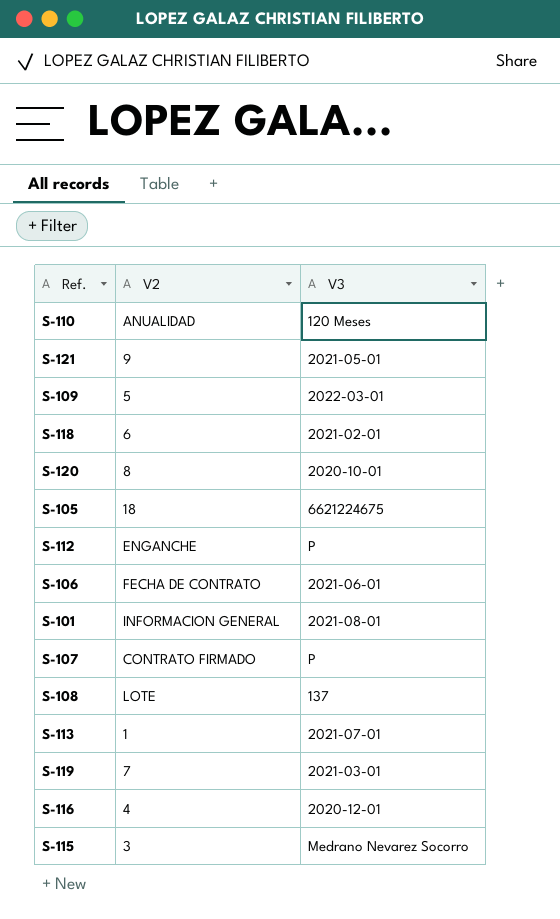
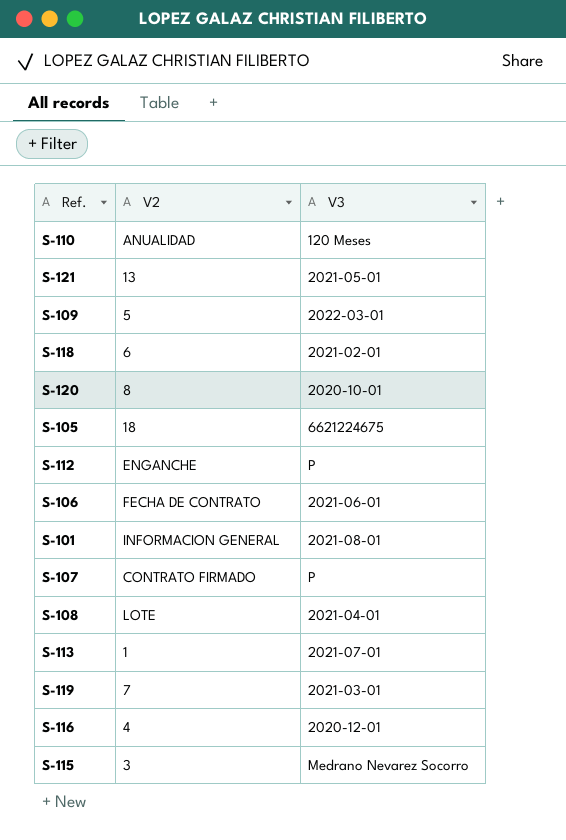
S-121 | V2: 9 -> 13
S-108 | V3: 137 -> 2021-04-01

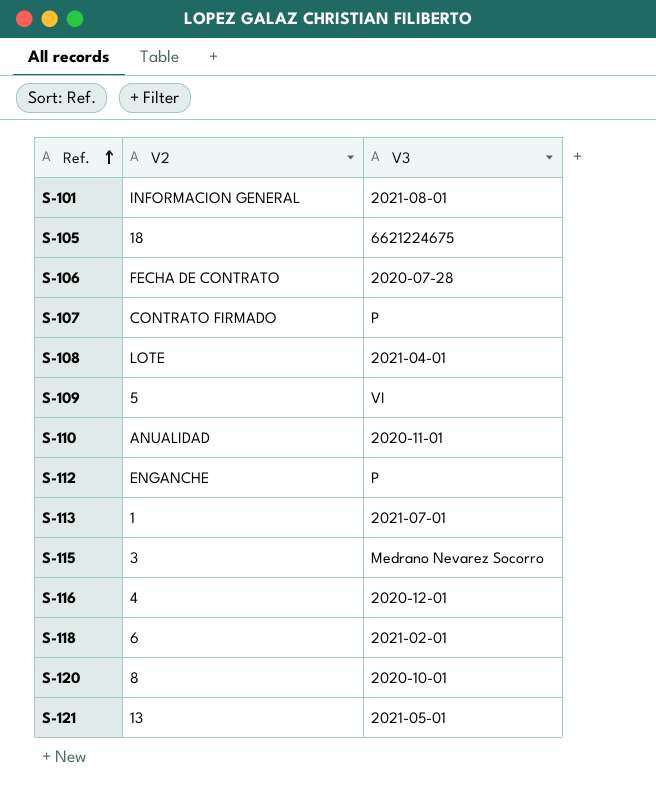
row order: none -> Ref. ascending
row S-119: 7 | 2021-03-01 -> none
S-106 | V3: 2021-06-01 -> 2020-07-28
S-109 | V3: 2022-03-01 -> VI
S-110 | V3: 120 Meses -> 2020-11-01

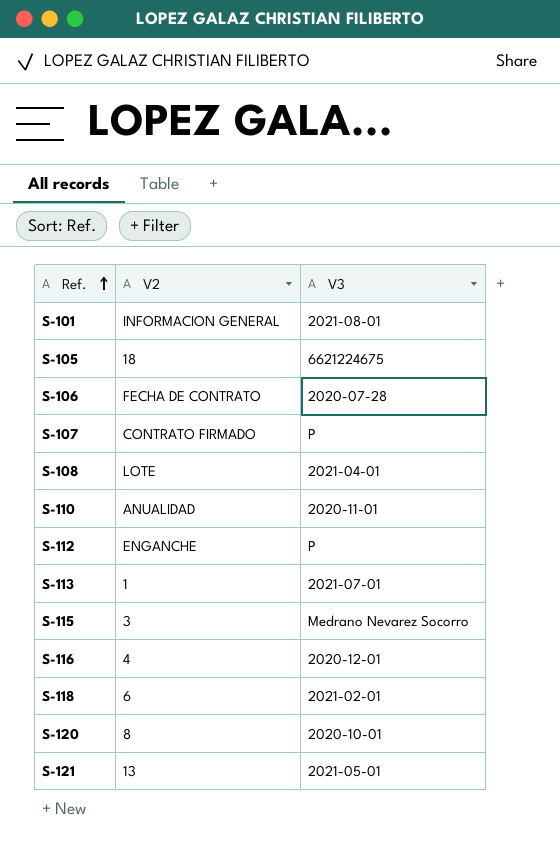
row S-109: 5 | VI -> none

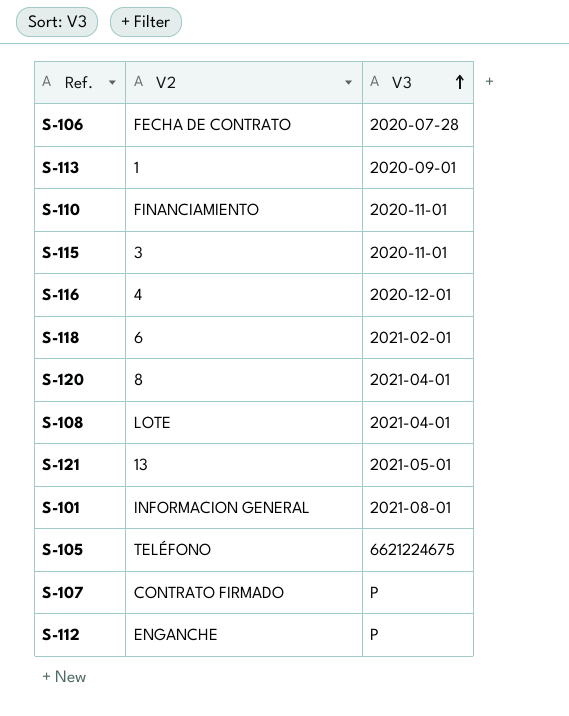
row order: Ref. ascending -> V3 ascending
S-113 | V3: 2021-07-01 -> 2020-09-01
S-110 | V2: ANUALIDAD -> FINANCIAMIENTO
S-115 | V3: Medrano Nevarez Socorro -> 2020-11-01
S-120 | V3: 2020-10-01 -> 2021-04-01
S-105 | V2: 18 -> TELÉFONO

